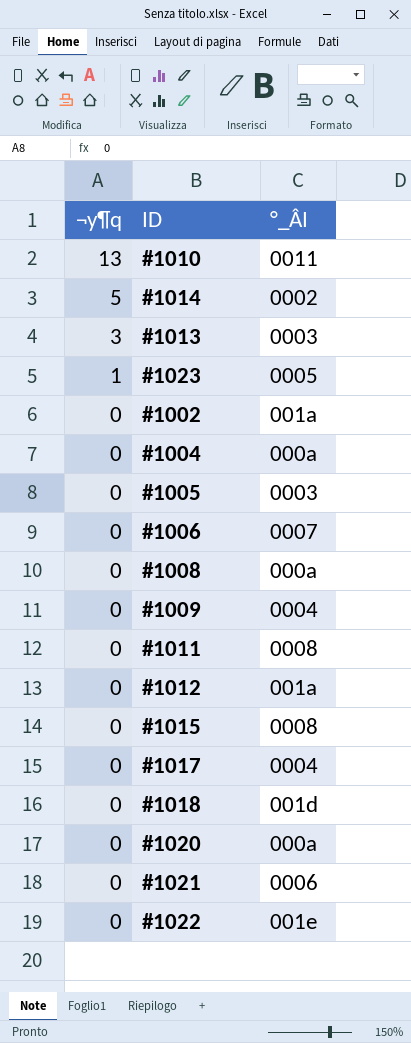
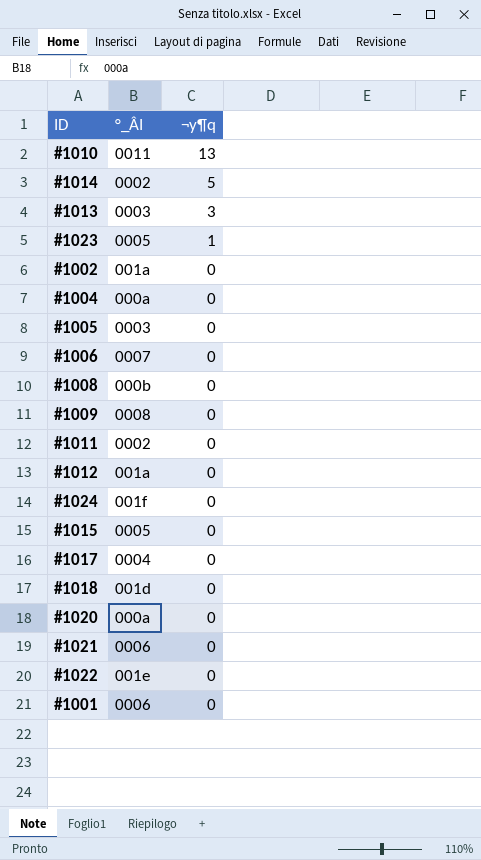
column ¬y¶q | position: 1 -> 3
#1008 | °_ÂI: 000a -> 000b
#1009 | °_ÂI: 0004 -> 0008
#1011 | °_ÂI: 0008 -> 0002
row #1024: none -> 001f | 0
#1015 | °_ÂI: 0008 -> 0005
row #1001: none -> 0006 | 0

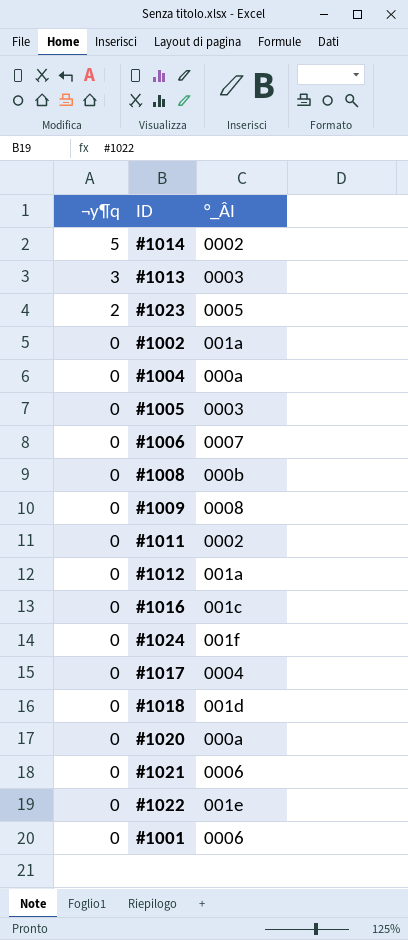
column ¬y¶q | position: 3 -> 1
row #1010: 0011 | 13 -> none
row #1015: 0005 | 0 -> none
#1023 | ¬y¶q: 1 -> 2
row #1016: none -> 0 | 001c

